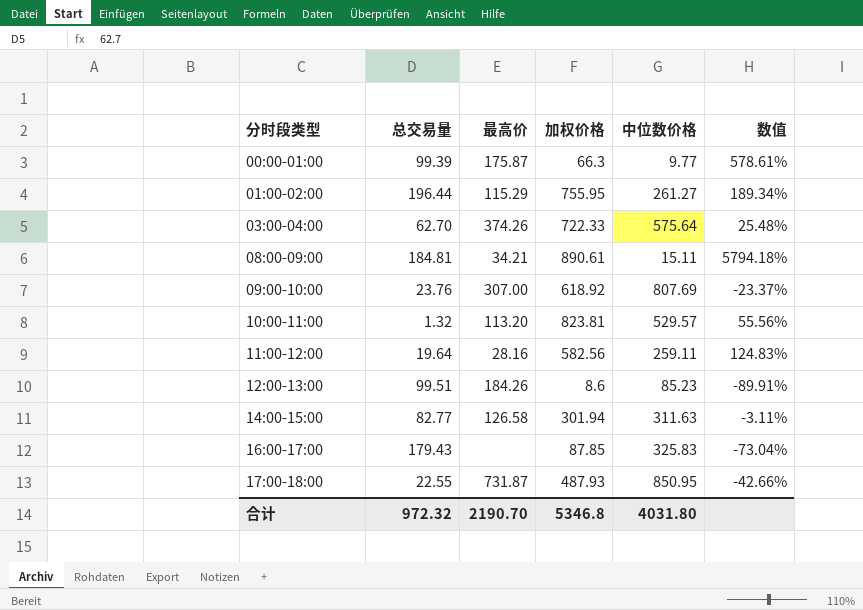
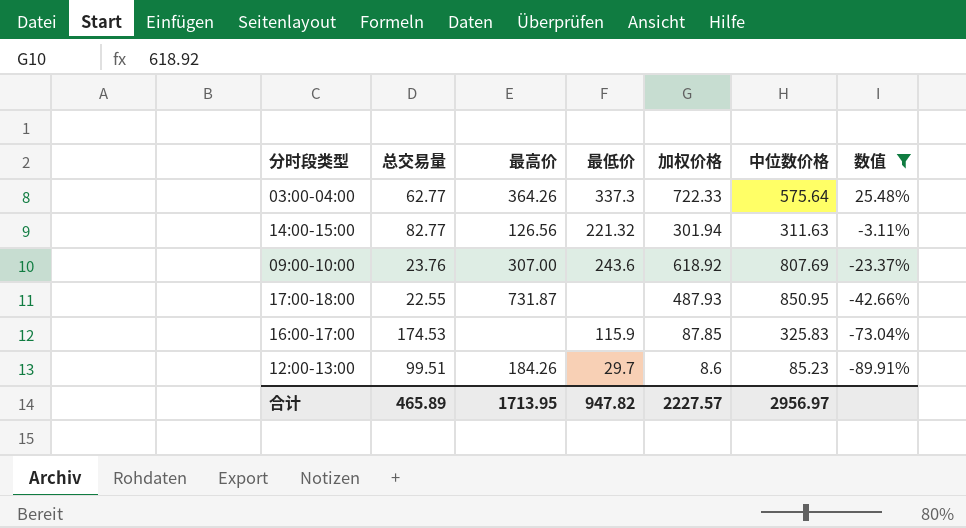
filter: none -> 数值 <= 25.48%
row order: 分时段类型 ascending -> 数值 descending
column 最低价 | position: none -> 4
03:00-04:00 | 总交易量: 62.70 -> 62.77
03:00-04:00 | 最高价: 374.26 -> 364.26
14:00-15:00 | 最高价: 126.58 -> 126.56
16:00-17:00 | 总交易量: 179.43 -> 174.53
合计 | 总交易量: 972.32 -> 465.89
合计 | 最高价: 2190.70 -> 1713.95
合计 | 加权价格: 5346.8 -> 2227.57
合计 | 中位数价格: 4031.80 -> 2956.97

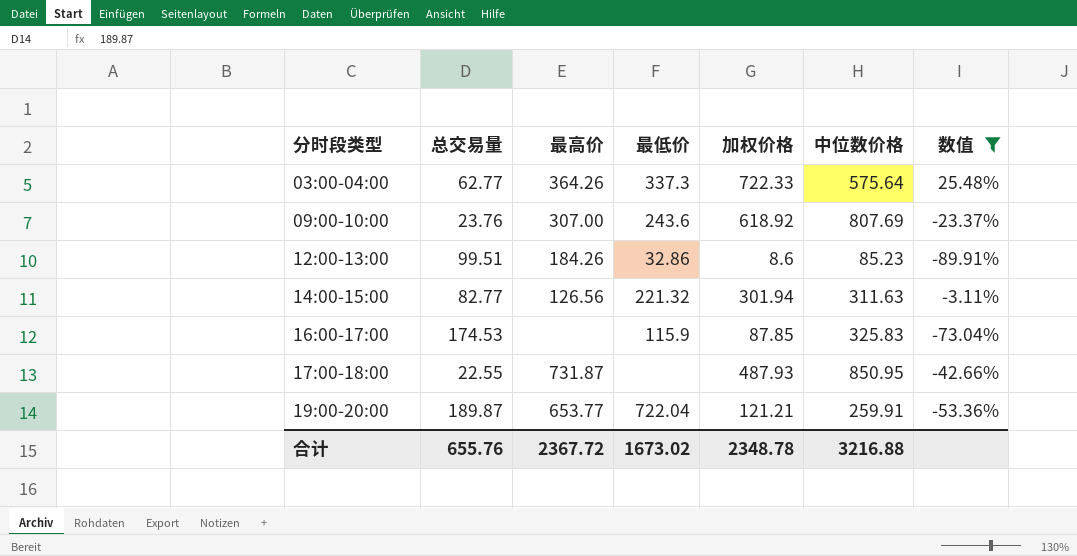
row order: 数值 descending -> 分时段类型 ascending
12:00-13:00 | 最低价: 29.7 -> 32.86
row 19:00-20:00: none -> 189.87 | 653.77 | 722.04 | 121.21 | 259.91 | -53.36%
合计 | 总交易量: 465.89 -> 655.76
合计 | 最高价: 1713.95 -> 2367.72
合计 | 最低价: 947.82 -> 1673.02
合计 | 加权价格: 2227.57 -> 2348.78
合计 | 中位数价格: 2956.97 -> 3216.88

